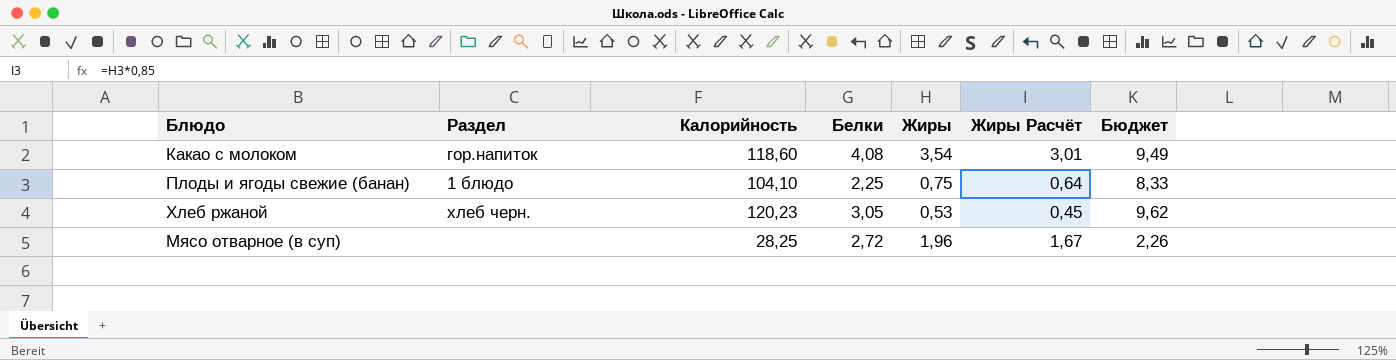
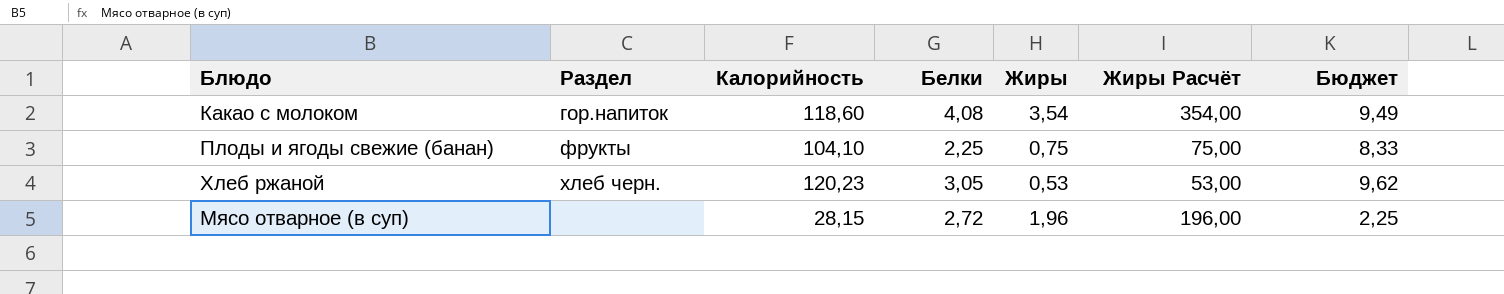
column Жиры Расчёт | formula: [Жиры] * 0,85 -> [Жиры] * 100
Плоды и ягоды свежие (банан) | Раздел: 1 блюдо -> фрукты
Мясо отварное (в суп) | Калорийность: 28,25 -> 28,15
Мясо отварное (в суп) | Бюджет: 2,26 -> 2,25

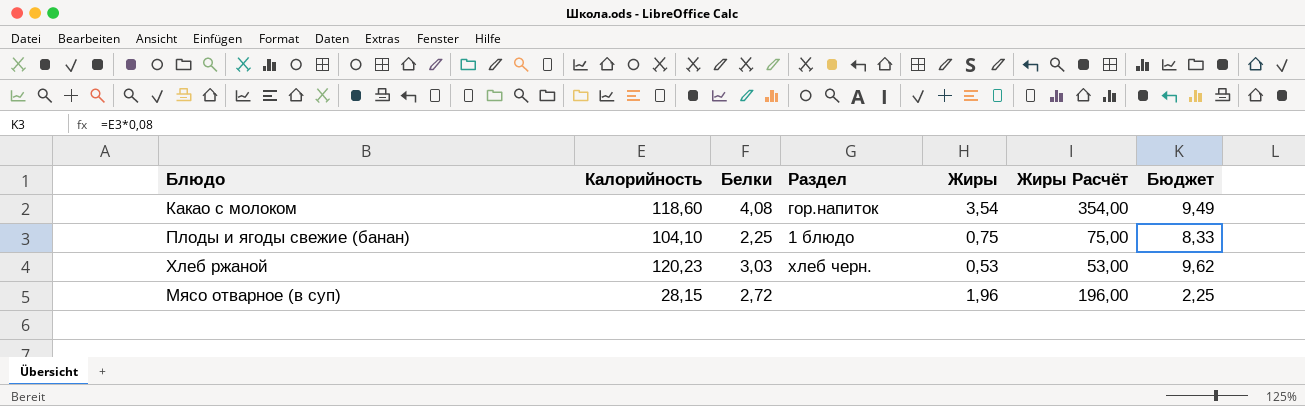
column Раздел | position: 2 -> 4
Плоды и ягоды свежие (банан) | Раздел: фрукты -> 1 блюдо
Хлеб ржаной | Белки: 3,05 -> 3,03

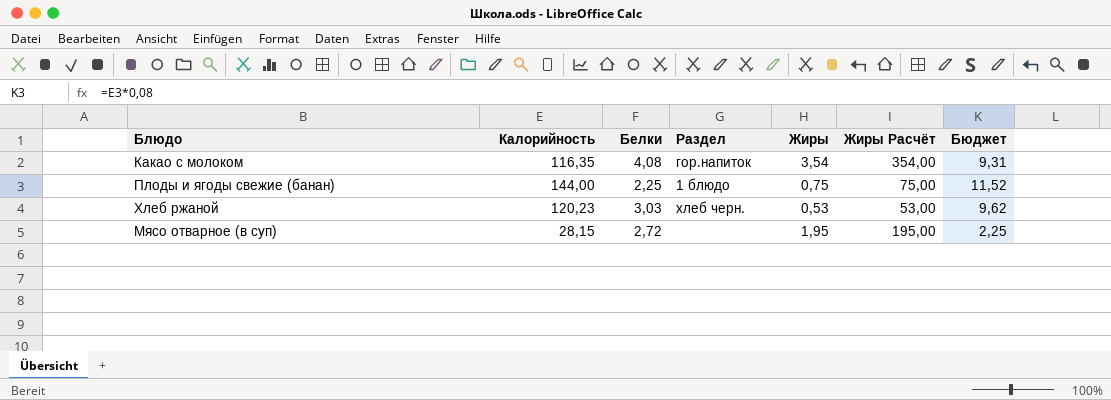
Какао с молоком | Калорийность: 118,60 -> 116,35
Какао с молоком | Бюджет: 9,49 -> 9,31
Плоды и ягоды свежие (банан) | Калорийность: 104,10 -> 144,00
Плоды и ягоды свежие (банан) | Бюджет: 8,33 -> 11,52
Мясо отварное (в суп) | Жиры: 1,96 -> 1,95
Мясо отварное (в суп) | Жиры Расчёт: 196,00 -> 195,00

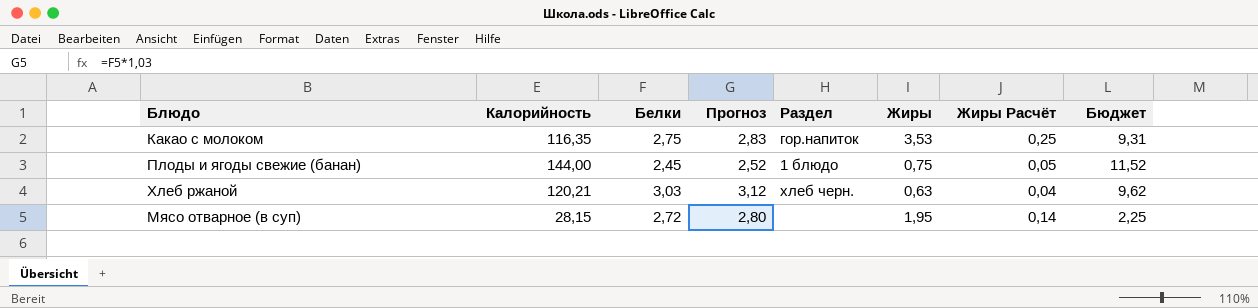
column Прогноз | formula: none -> [Белки] * 1,03
column Жиры Расчёт | formula: [Жиры] * 100 -> [Жиры] * 0,07
Какао с молоком | Белки: 4,08 -> 2,75
Какао с молоком | Жиры: 3,54 -> 3,53
Плоды и ягоды свежие (банан) | Белки: 2,25 -> 2,45
Хлеб ржаной | Калорийность: 120,23 -> 120,21
Хлеб ржаной | Жиры: 0,53 -> 0,63

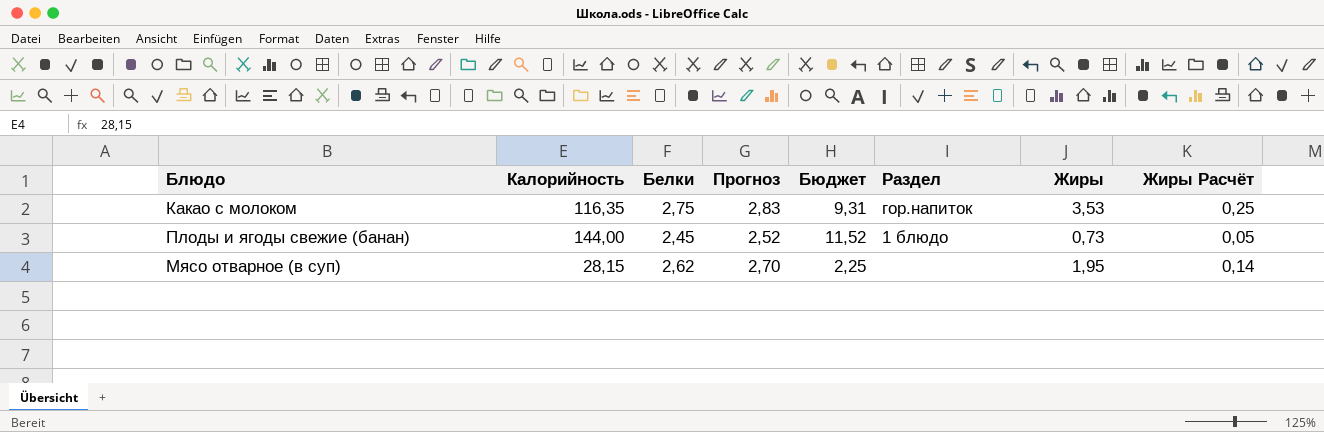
column Бюджет | position: 8 -> 5
row Хлеб ржаной: 120,21 | 3,03 | 3,12 | хлеб черн. | 0,63 | 0,04 | 9,62 -> none
Плоды и ягоды свежие (банан) | Жиры: 0,75 -> 0,73
Мясо отварное (в суп) | Белки: 2,72 -> 2,62
Мясо отварное (в суп) | Прогноз: 2,80 -> 2,70

